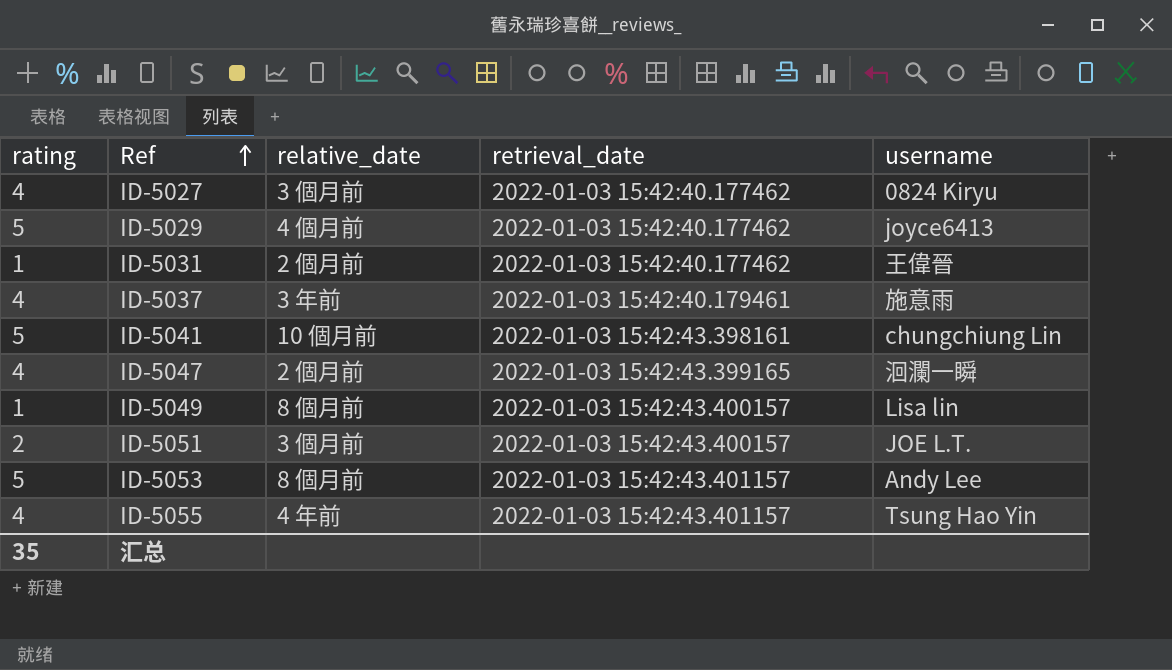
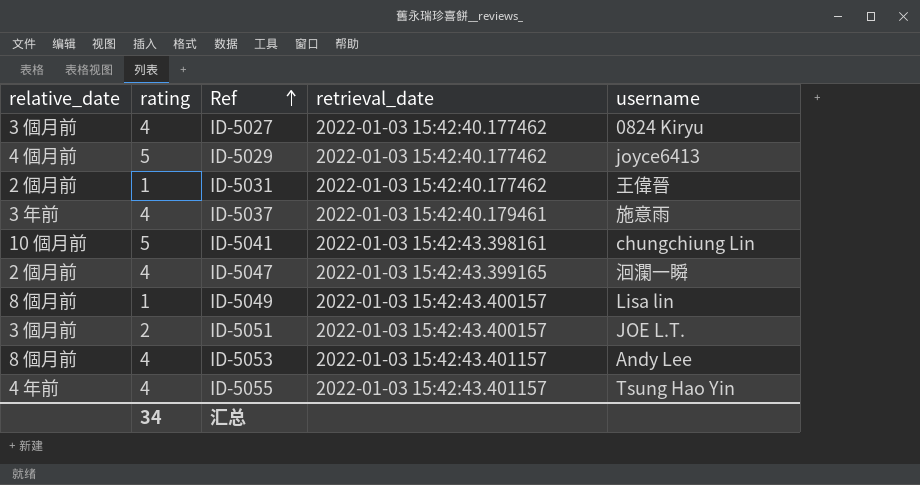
column relative_date | position: 3 -> 1
ID-5053 | rating: 5 -> 4
汇总 | rating: 35 -> 34

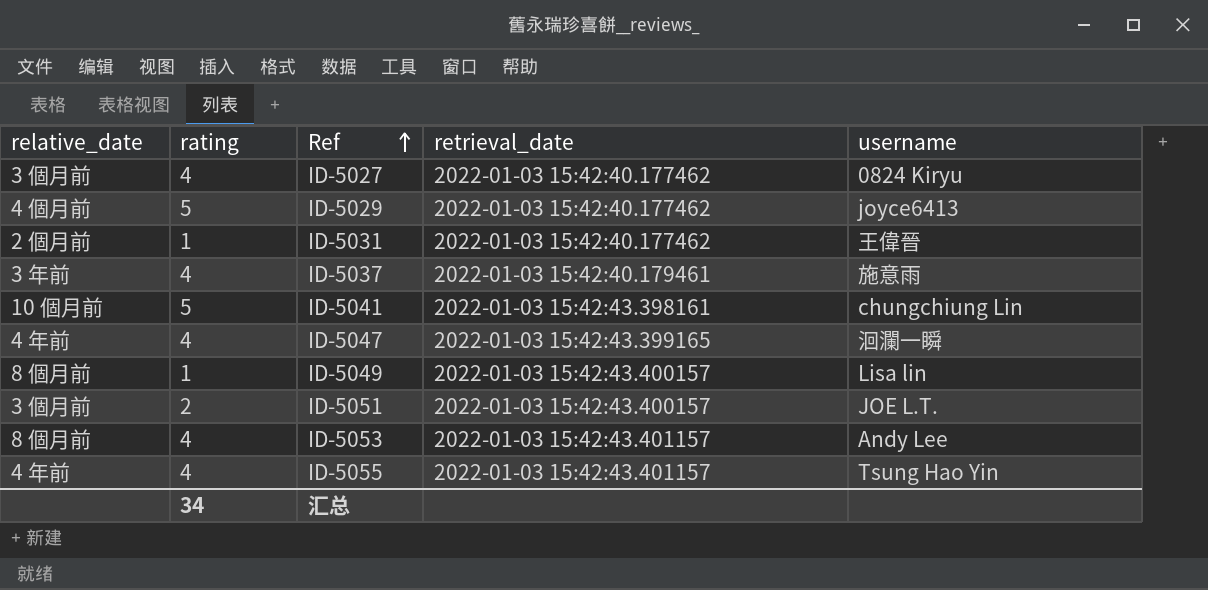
ID-5047 | relative_date: 2 個月前 -> 4 年前

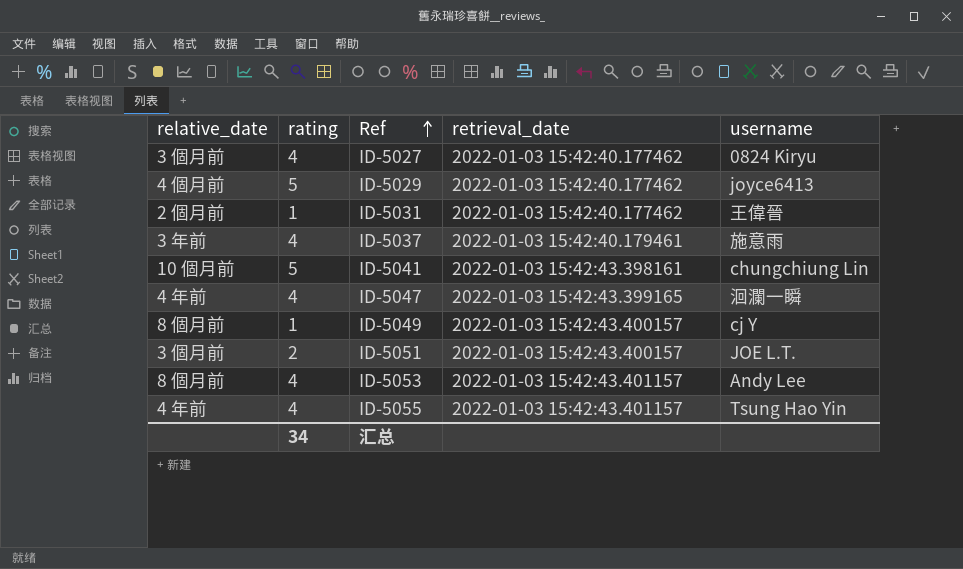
ID-5049 | username: Lisa lin -> cj Y

